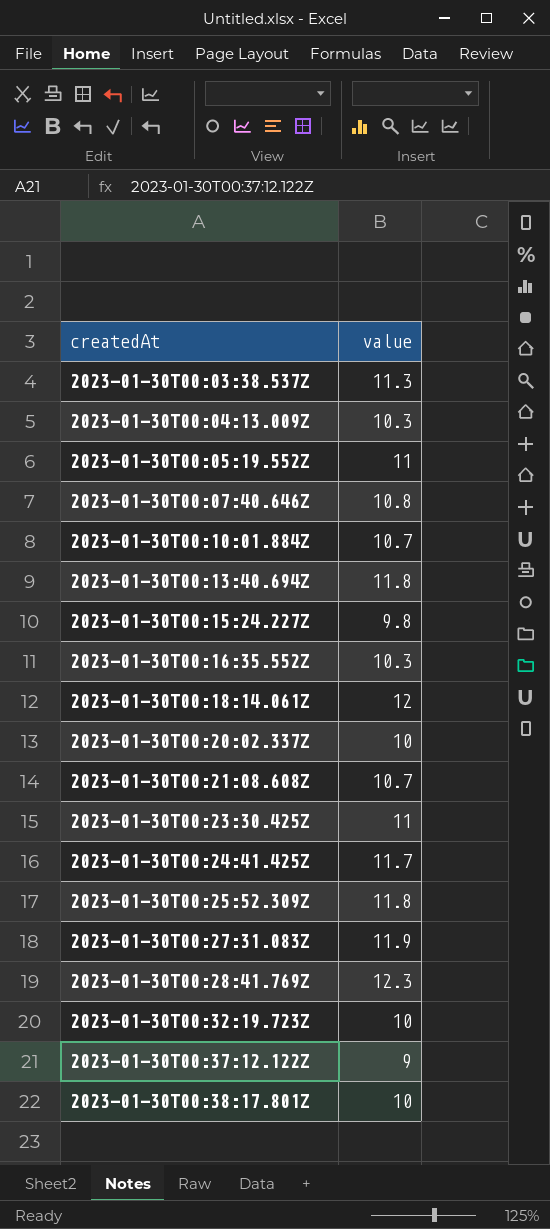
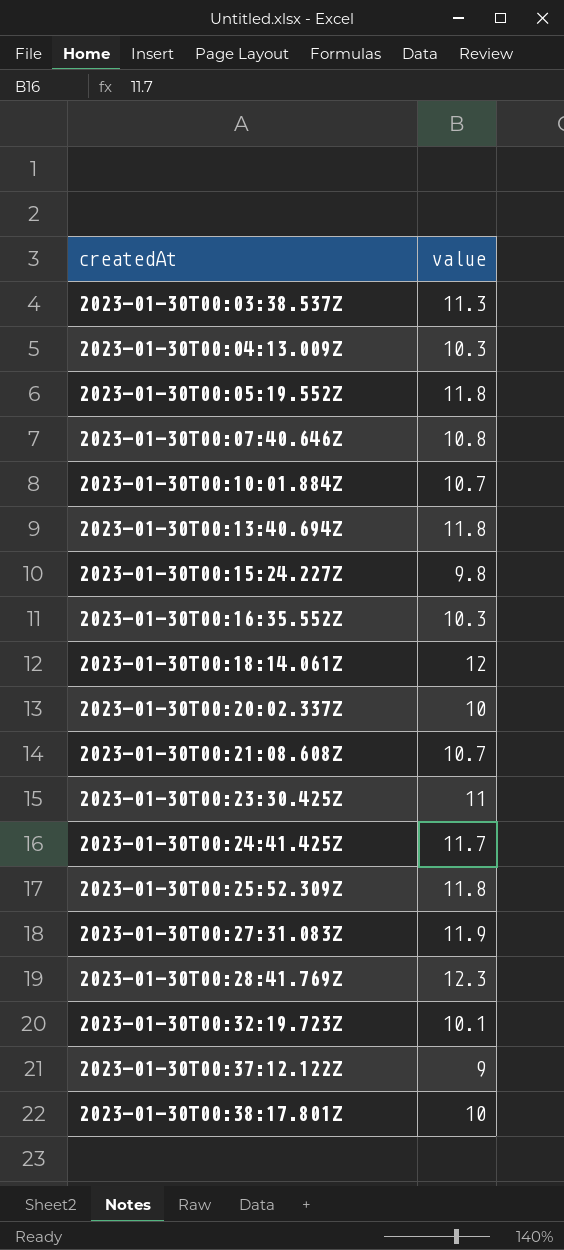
2023-01-30T00:05:19.552Z | value: 11 -> 11.8
2023-01-30T00:32:19.723Z | value: 10 -> 10.1

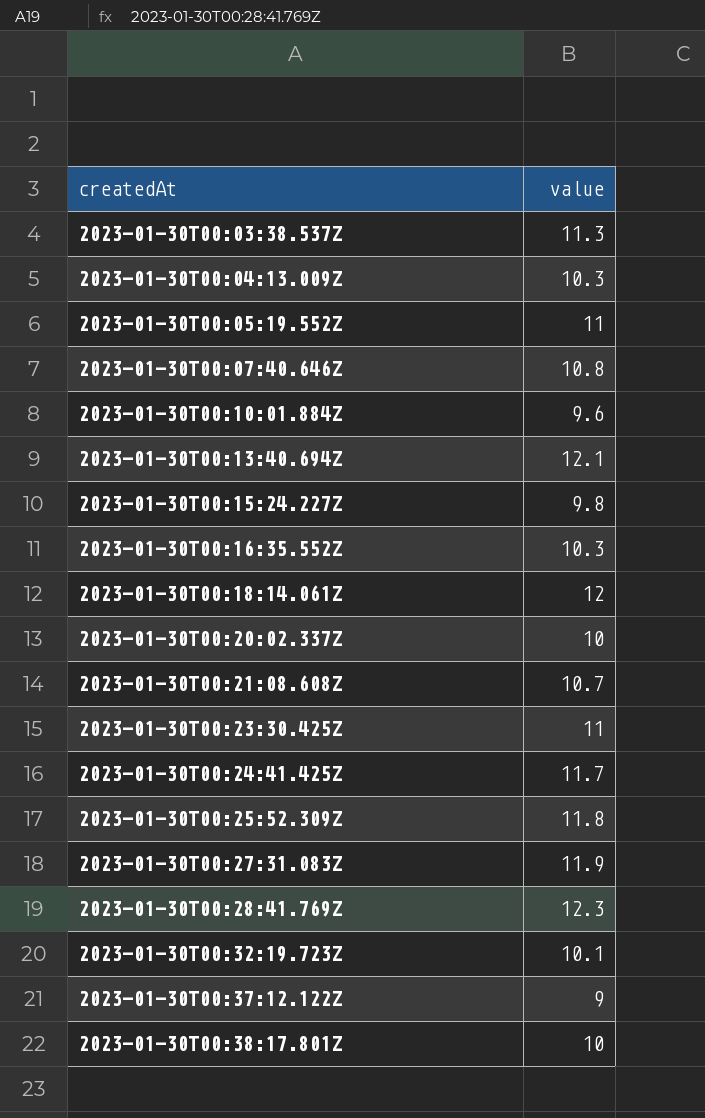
2023-01-30T00:05:19.552Z | value: 11.8 -> 11
2023-01-30T00:10:01.884Z | value: 10.7 -> 9.6
2023-01-30T00:13:40.694Z | value: 11.8 -> 12.1

